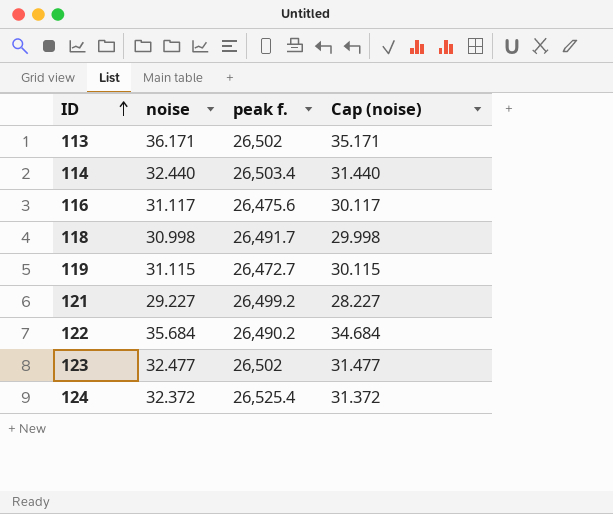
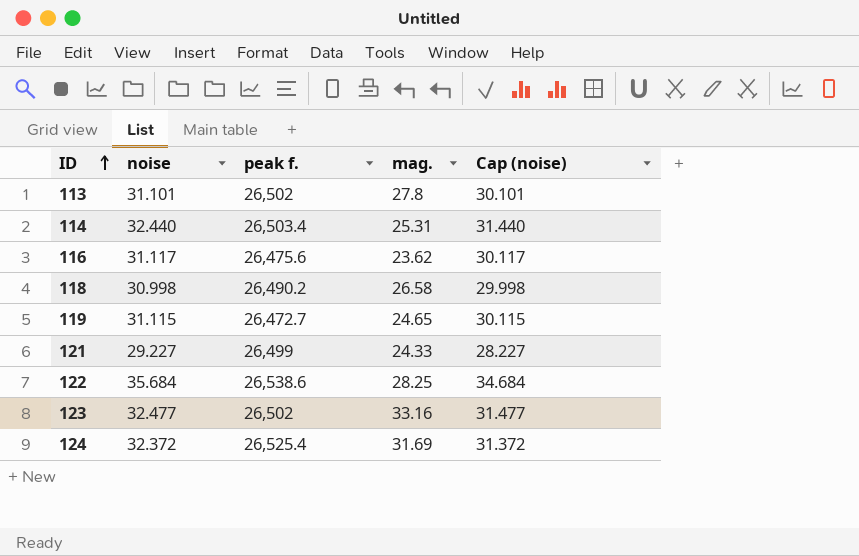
column mag. | position: none -> 4
113 | noise: 36.171 -> 31.101
113 | Cap (noise): 35.171 -> 30.101
118 | peak f.: 26,491.7 -> 26,490.2
121 | peak f.: 26,499.2 -> 26,499
122 | peak f.: 26,490.2 -> 26,538.6

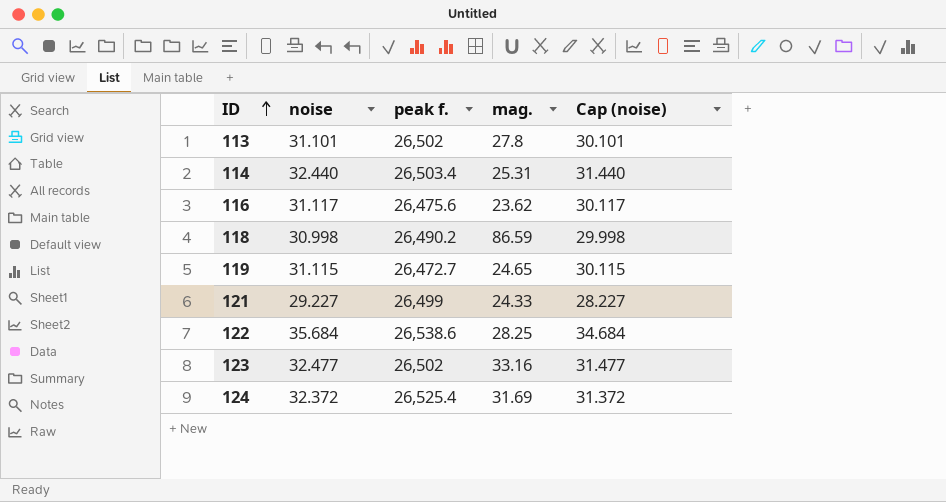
118 | mag.: 26.58 -> 86.59

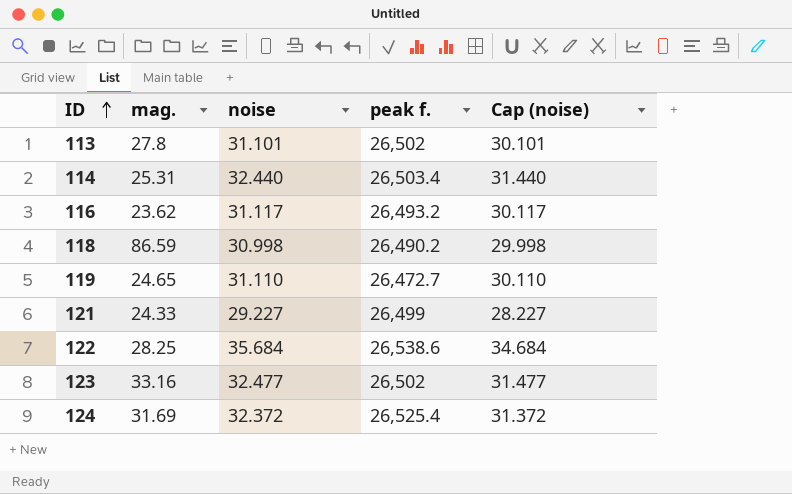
column mag. | position: 4 -> 2
116 | peak f.: 26,475.6 -> 26,493.2
119 | noise: 31.115 -> 31.110
119 | Cap (noise): 30.115 -> 30.110

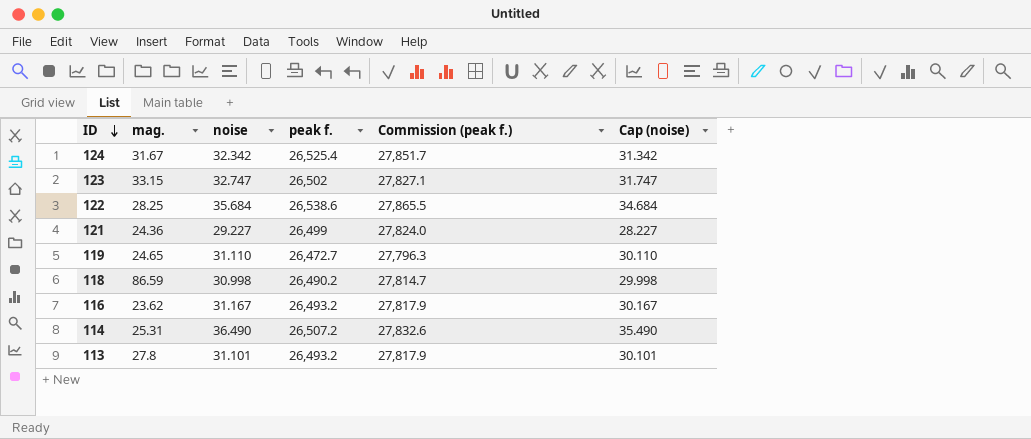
row order: ID ascending -> ID descending
column Commission (peak f.) | formula: none -> [peak f.] * 1.05
124 | mag.: 31.69 -> 31.67
124 | noise: 32.372 -> 32.342
124 | Cap (noise): 31.372 -> 31.342
123 | mag.: 33.16 -> 33.15
123 | noise: 32.477 -> 32.747
123 | Cap (noise): 31.477 -> 31.747
121 | mag.: 24.33 -> 24.36
116 | noise: 31.117 -> 31.167
116 | Cap (noise): 30.117 -> 30.167
114 | noise: 32.440 -> 36.490
114 | peak f.: 26,503.4 -> 26,507.2
114 | Cap (noise): 31.440 -> 35.490
113 | peak f.: 26,502 -> 26,493.2

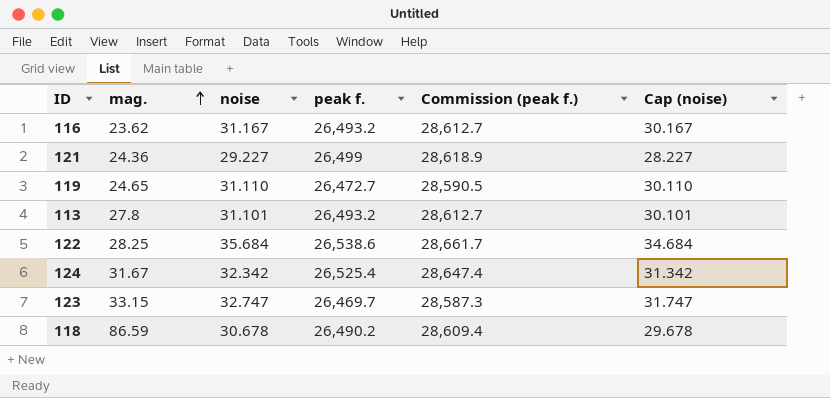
row order: ID descending -> mag. ascending
column Commission (peak f.) | formula: [peak f.] * 1.05 -> [peak f.] * 1.08
row 114: 25.31 | 36.490 | 26,507.2 | 27,832.6 | 35.490 -> none
123 | peak f.: 26,502 -> 26,469.7
118 | noise: 30.998 -> 30.678
118 | Cap (noise): 29.998 -> 29.678

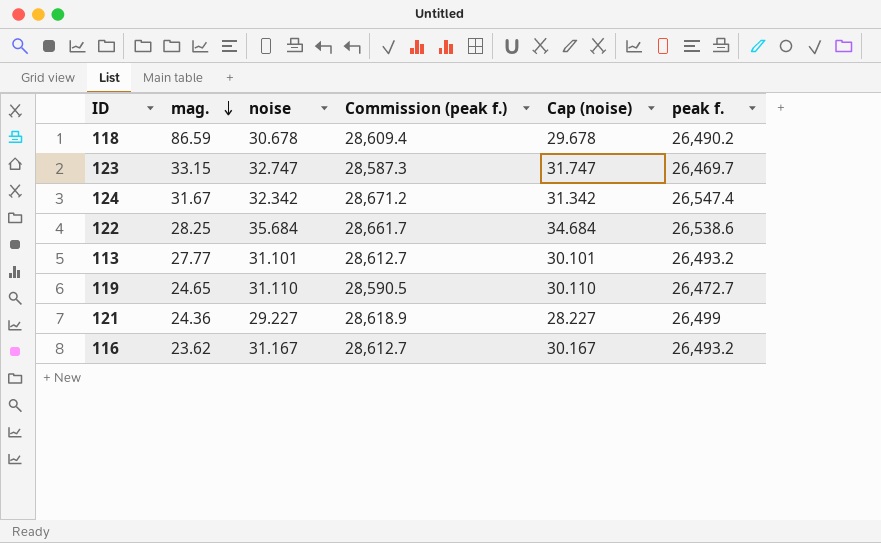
row order: mag. ascending -> mag. descending
column peak f. | position: 4 -> 6
124 | Commission (peak f.): 28,647.4 -> 28,671.2
124 | peak f.: 26,525.4 -> 26,547.4
113 | mag.: 27.8 -> 27.77

